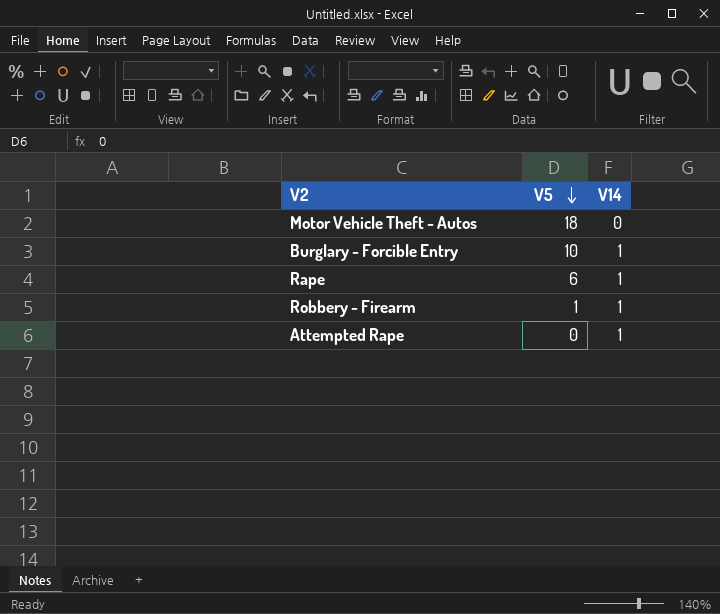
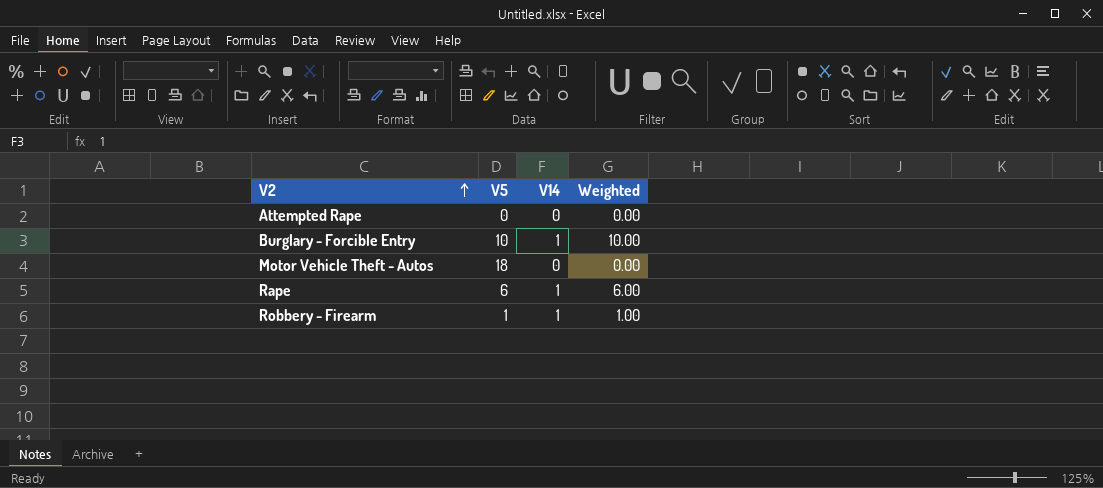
row order: V5 descending -> V2 ascending
column Weighted | formula: none -> [V5] * [V14]
Attempted Rape | V14: 1 -> 0

